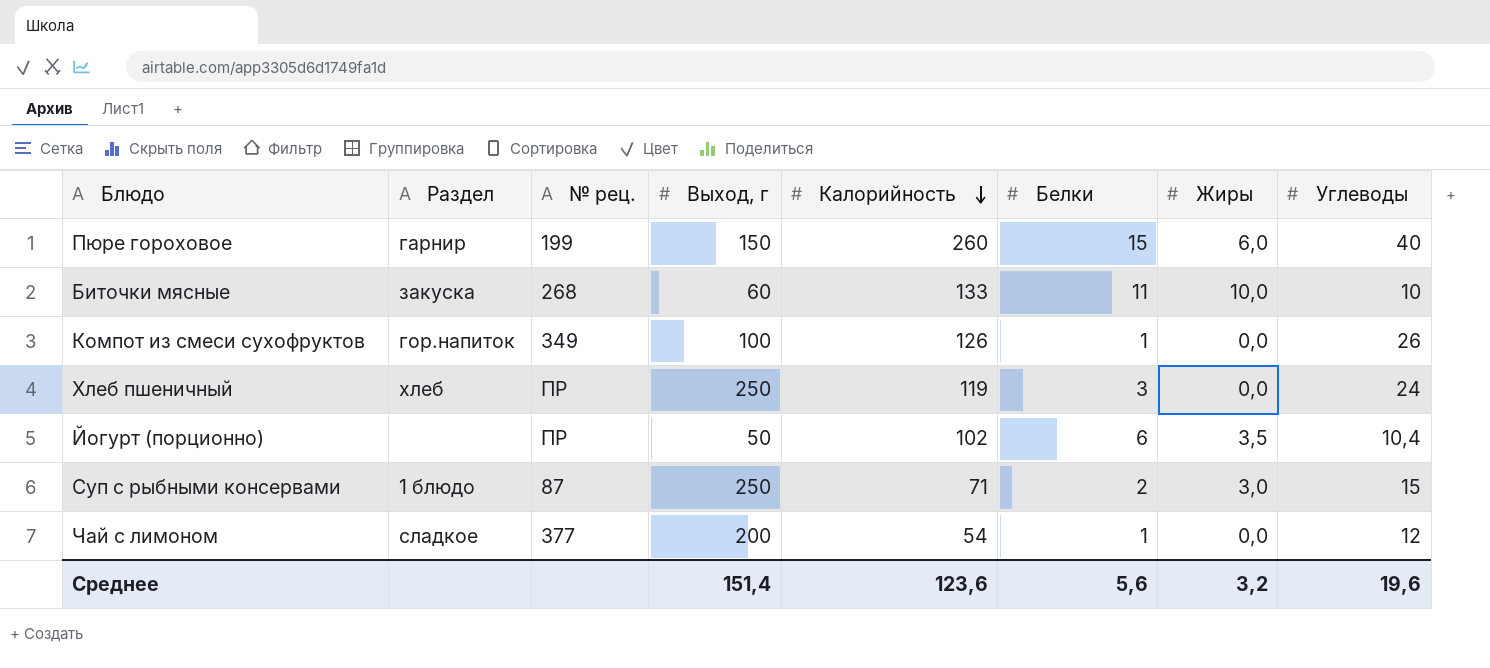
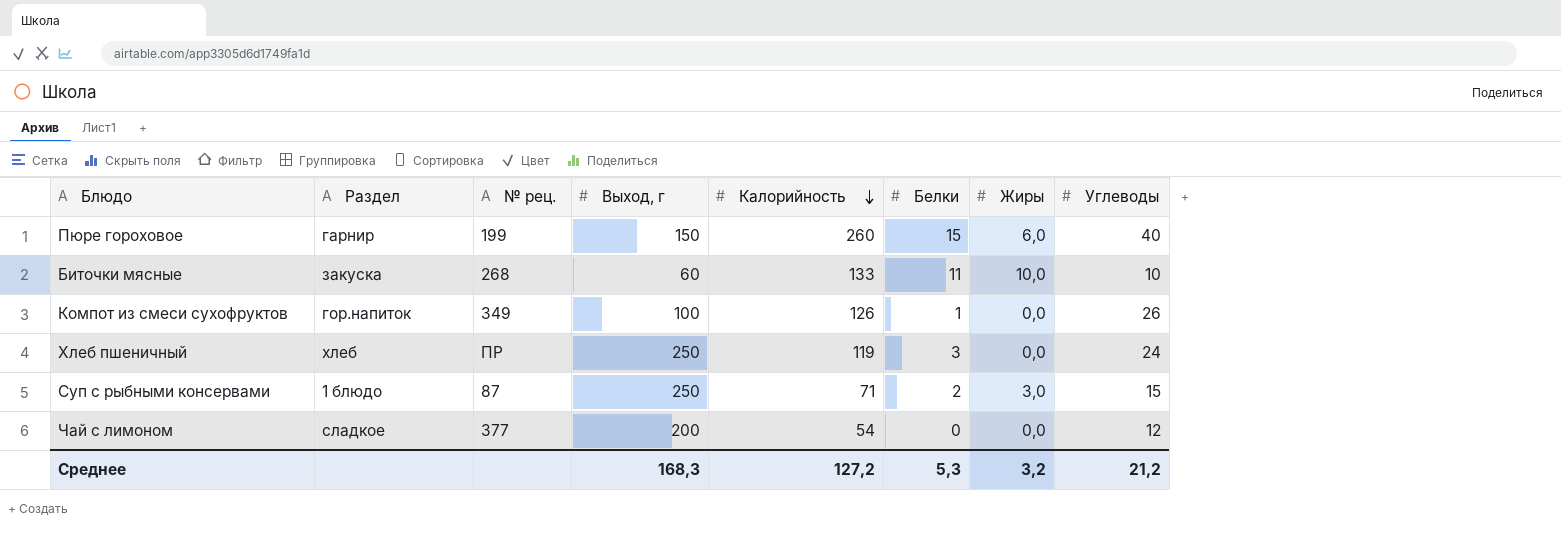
row Йогурт (порционно): none | ПР | 50 | 102 | 6 | 3,5 | 10,4 -> none
Чай с лимоном | Белки: 1 -> 0
Среднее | Выход, г: 151,4 -> 168,3
Среднее | Калорийность: 123,6 -> 127,2
Среднее | Белки: 5,6 -> 5,3
Среднее | Углеводы: 19,6 -> 21,2

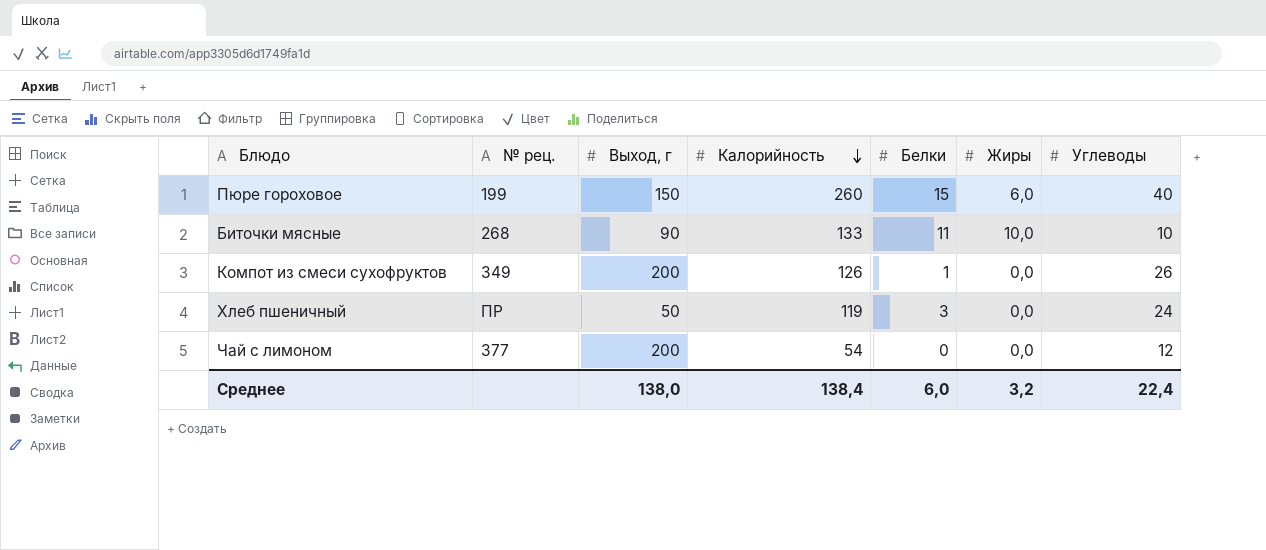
column Раздел | position: 2 -> none
row Суп с рыбными консервами: 1 блюдо | 87 | 250 | 71 | 2 | 3,0 | 15 -> none
Биточки мясные | Выход, г: 60 -> 90
Компот из смеси сухофруктов | Выход, г: 100 -> 200
Хлеб пшеничный | Выход, г: 250 -> 50
Среднее | Выход, г: 168,3 -> 138,0
Среднее | Калорийность: 127,2 -> 138,4
Среднее | Белки: 5,3 -> 6,0
Среднее | Углеводы: 21,2 -> 22,4

